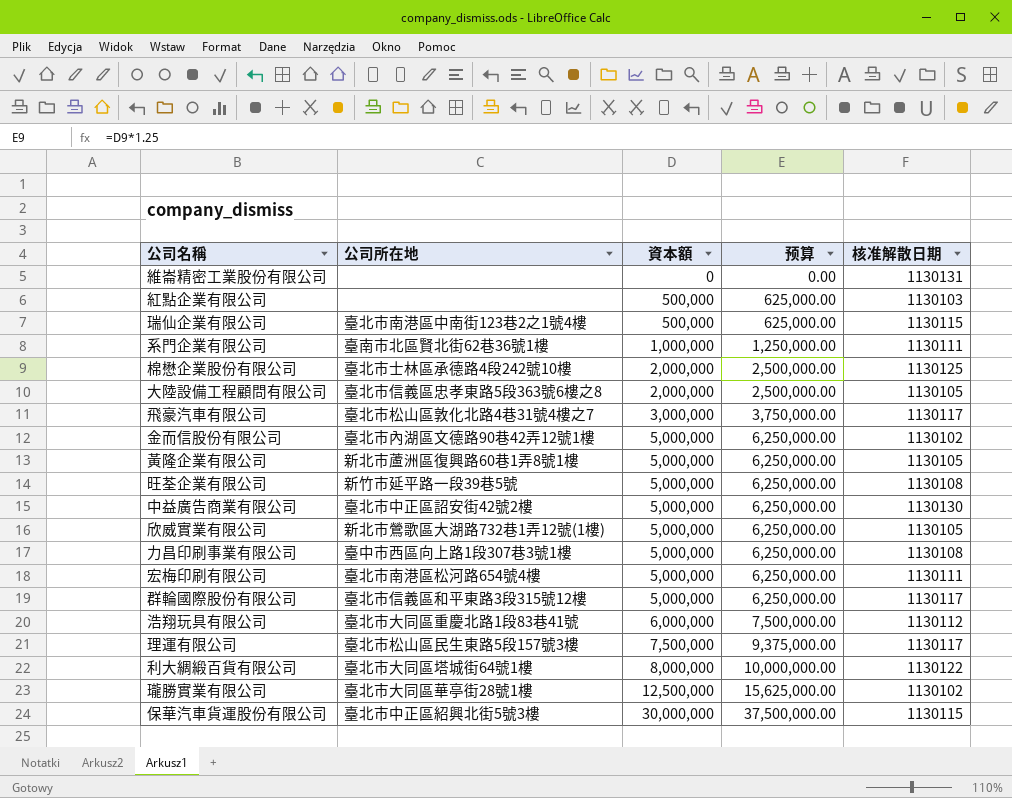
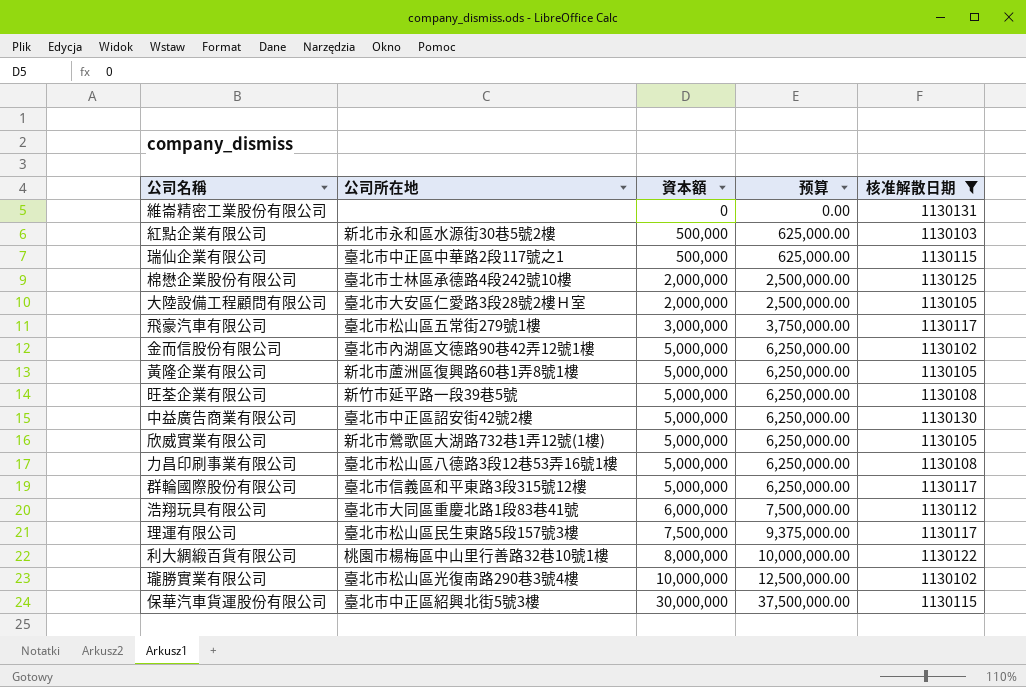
filter: none -> 核准解散日期 != 1130111
紅點企業有限公司 | 公司所在地: none -> 新北市永和區水源街30巷5號2樓
瑞仙企業有限公司 | 公司所在地: 臺北市南港區中南街123巷2之1號4樓 -> 臺北市中正區中華路2段117號之1
大陸設備工程顧問有限公司 | 公司所在地: 臺北市信義區忠孝東路5段363號6樓之8 -> 臺北市大安區仁愛路3段28號2樓Ｈ室
飛豪汽車有限公司 | 公司所在地: 臺北市松山區敦化北路4巷31號4樓之7 -> 臺北市松山區五常街279號1樓
力昌印刷事業有限公司 | 公司所在地: 臺中市西區向上路1段307巷3號1樓 -> 臺北市松山區八德路3段12巷53弄16號1樓
利大綢緞百貨有限公司 | 公司所在地: 臺北市大同區塔城街64號1樓 -> 桃園市楊梅區中山里行善路32巷10號1樓
瓏勝實業有限公司 | 公司所在地: 臺北市大同區華亭街28號1樓 -> 臺北市松山區光復南路290巷3號4樓
瓏勝實業有限公司 | 資本額: 12,500,000 -> 10,000,000
瓏勝實業有限公司 | 预算: 15,625,000.00 -> 12,500,000.00

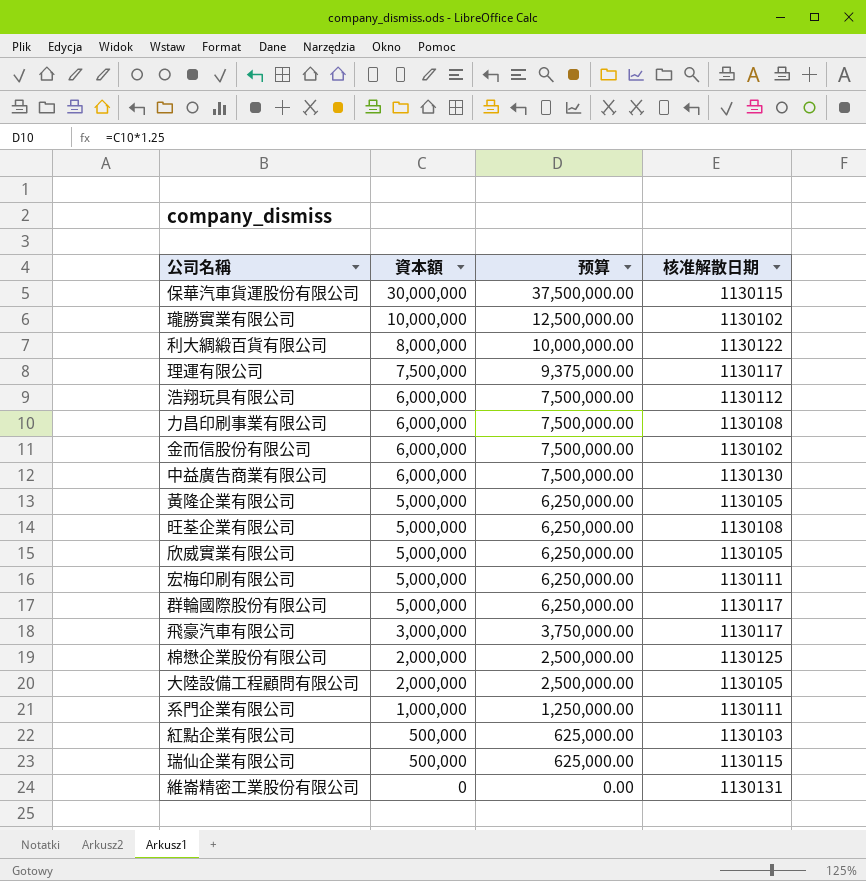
filter: 核准解散日期 != 1130111 -> none
row order: 資本額 ascending -> 資本額 descending
column 公司所在地 | position: 2 -> none
力昌印刷事業有限公司 | 資本額: 5,000,000 -> 6,000,000
力昌印刷事業有限公司 | 预算: 6,250,000.00 -> 7,500,000.00
金而信股份有限公司 | 資本額: 5,000,000 -> 6,000,000
金而信股份有限公司 | 预算: 6,250,000.00 -> 7,500,000.00
中益廣告商業有限公司 | 資本額: 5,000,000 -> 6,000,000
中益廣告商業有限公司 | 预算: 6,250,000.00 -> 7,500,000.00

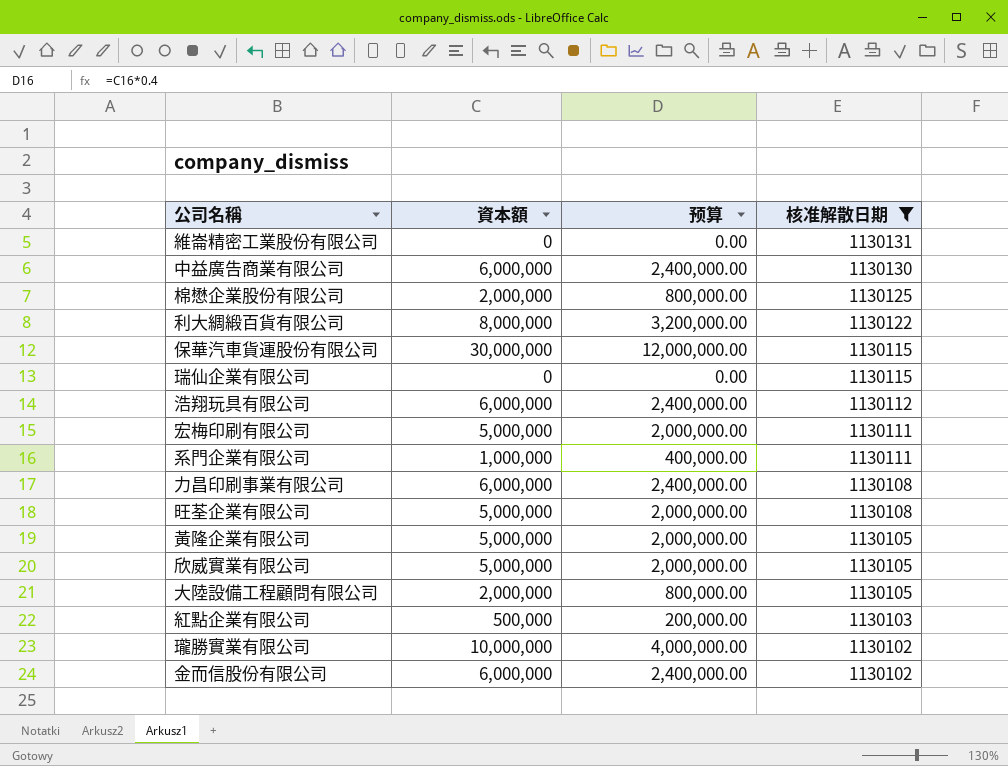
filter: none -> 核准解散日期 != 1130117
row order: 資本額 descending -> 核准解散日期 descending
column 预算 | formula: [資本額] * 1.25 -> [資本額] * 0.4
瑞仙企業有限公司 | 資本額: 500,000 -> 0

